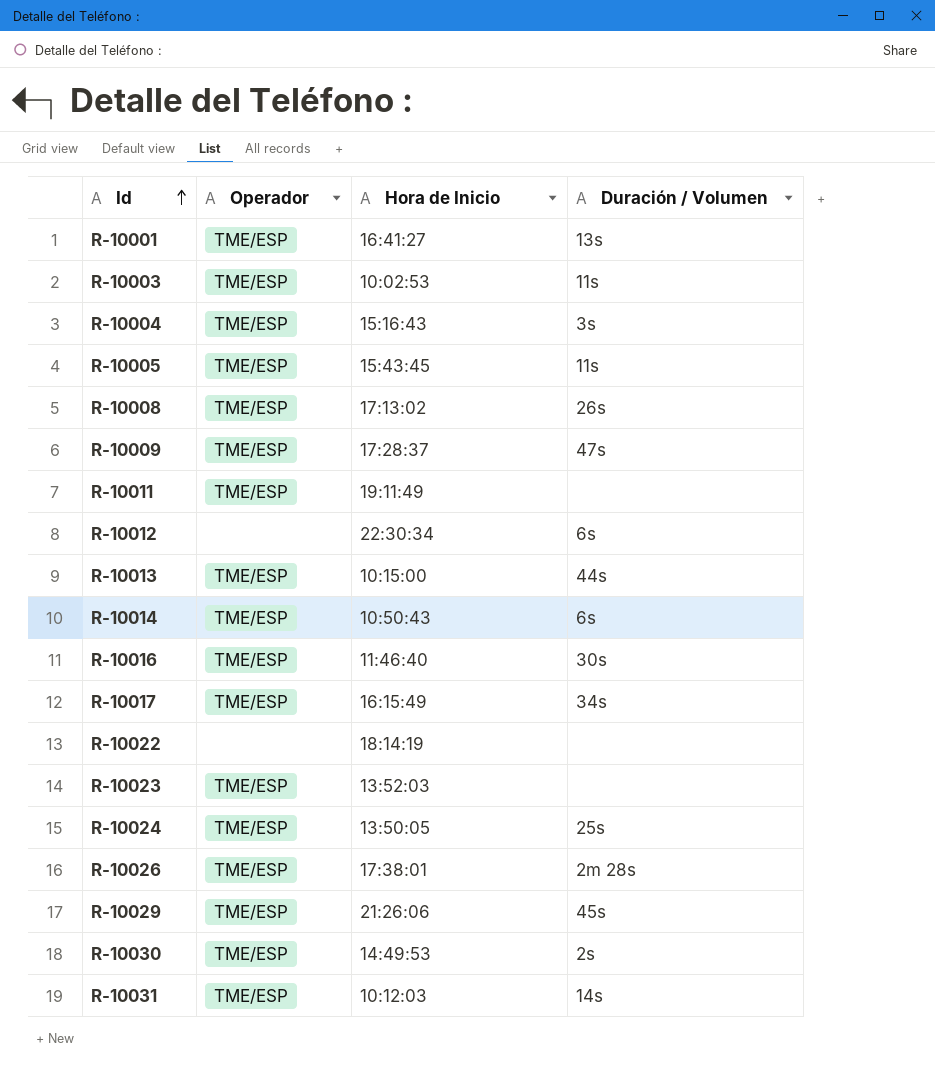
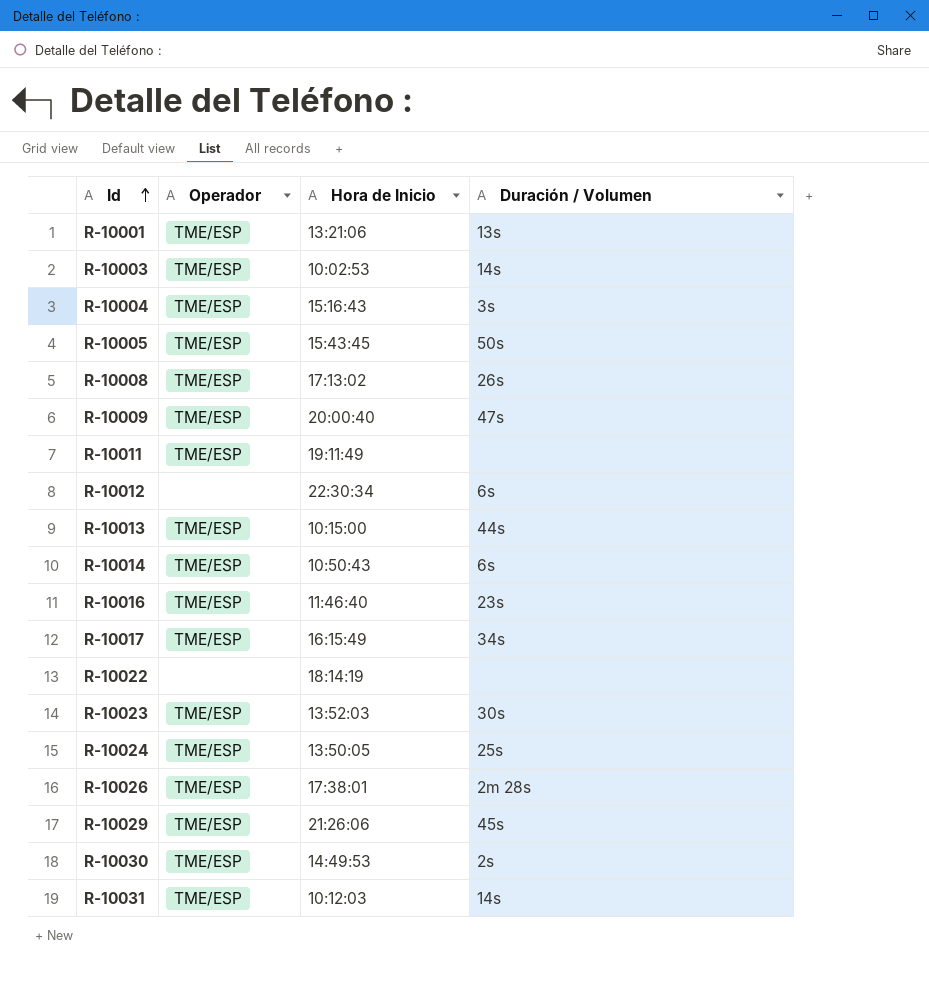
R-10001 | Hora de Inicio: 16:41:27 -> 13:21:06
R-10003 | Duración / Volumen: 11s -> 14s
R-10005 | Duración / Volumen: 11s -> 50s
R-10009 | Hora de Inicio: 17:28:37 -> 20:00:40
R-10016 | Duración / Volumen: 30s -> 23s
R-10023 | Duración / Volumen: none -> 30s

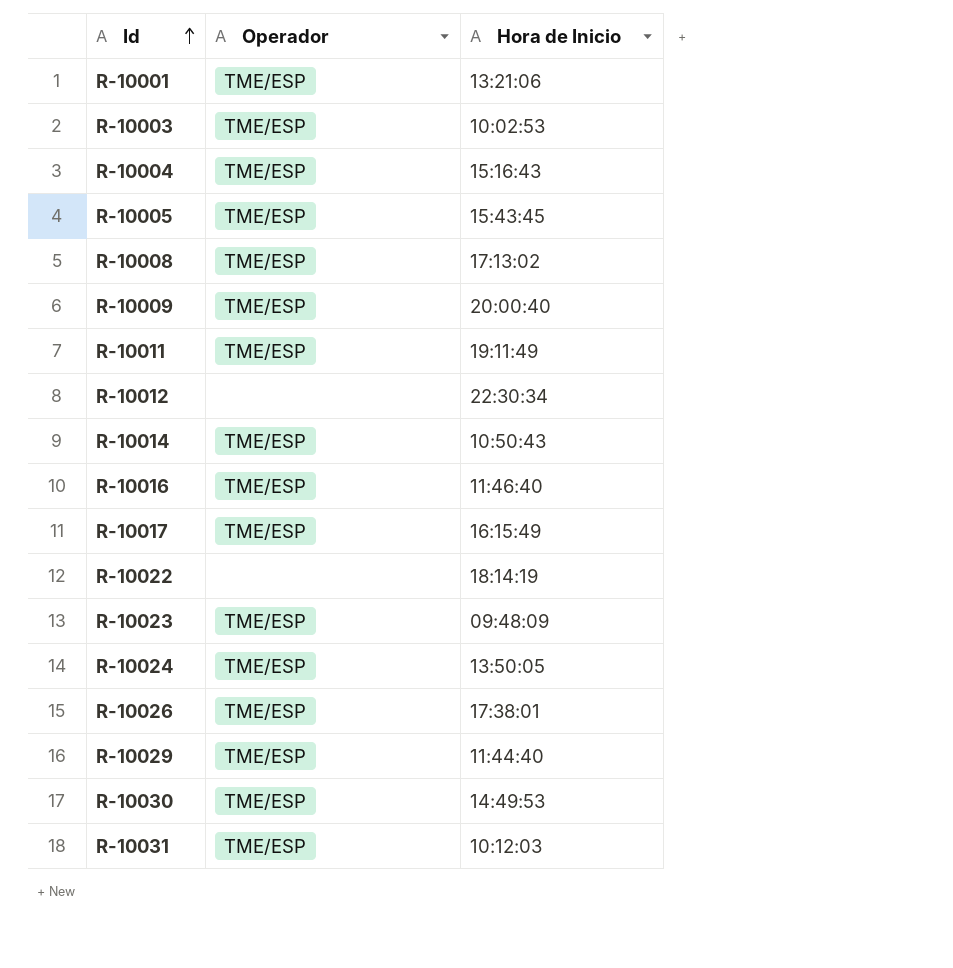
column Duración / Volumen | position: 4 -> none
row R-10013: TME/ESP | 10:15:00 | 44s -> none
R-10023 | Hora de Inicio: 13:52:03 -> 09:48:09
R-10029 | Hora de Inicio: 21:26:06 -> 11:44:40

